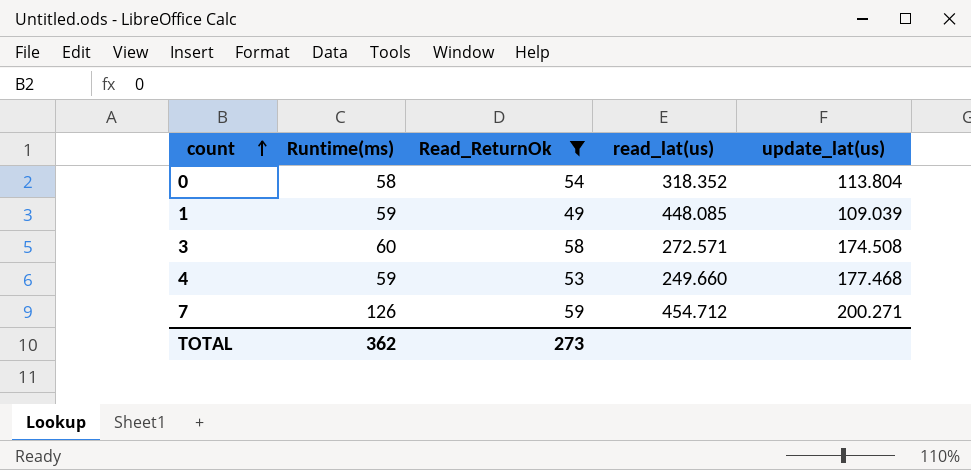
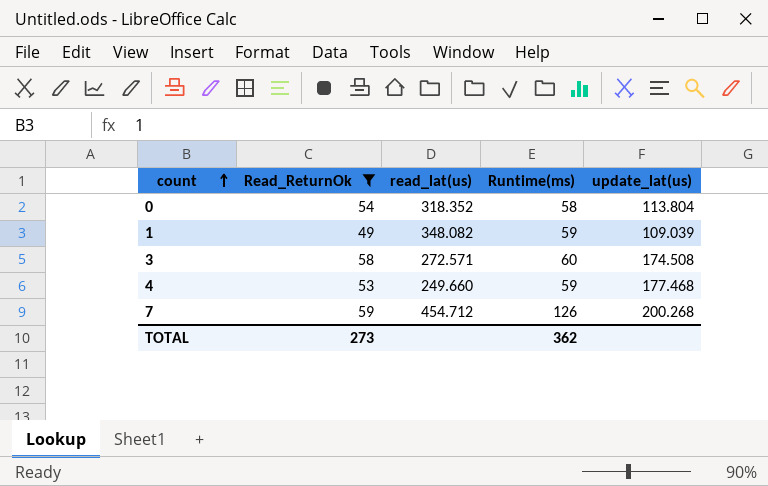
column Runtime(ms) | position: 2 -> 4
1 | read_lat(us): 448.085 -> 348.082
7 | update_lat(us): 200.271 -> 200.268

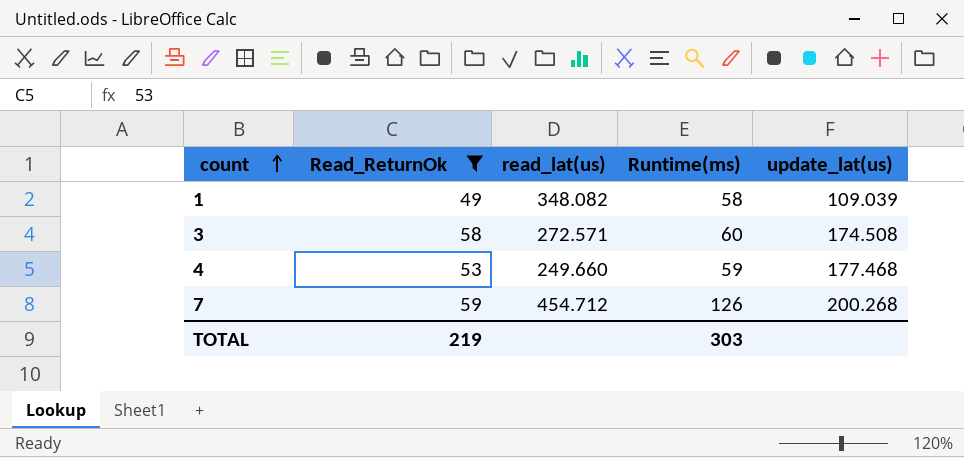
row 0: 54 | 318.352 | 58 | 113.804 -> none
1 | Runtime(ms): 59 -> 58
TOTAL | Read_ReturnOk: 273 -> 219
TOTAL | Runtime(ms): 362 -> 303

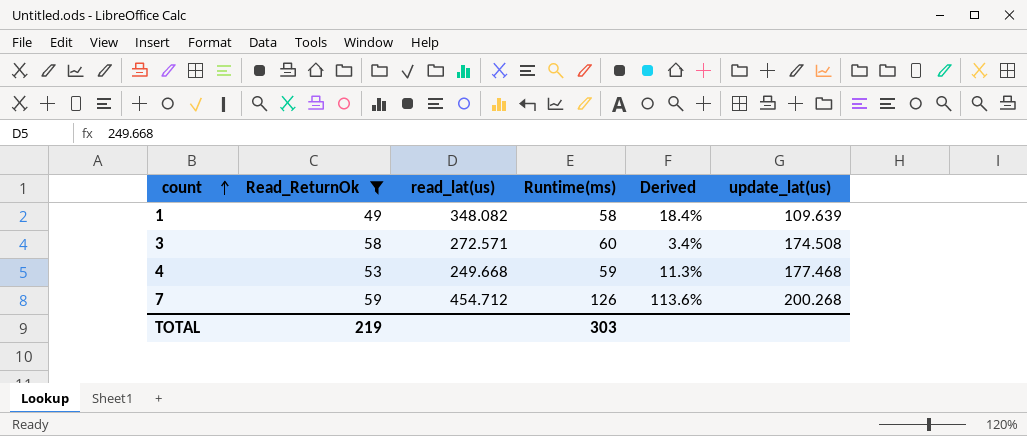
column Derived | formula: none -> ([Runtime(ms)] - [Read_ReturnOk]) / [Read_ReturnOk]
1 | update_lat(us): 109.039 -> 109.639
4 | read_lat(us): 249.660 -> 249.668

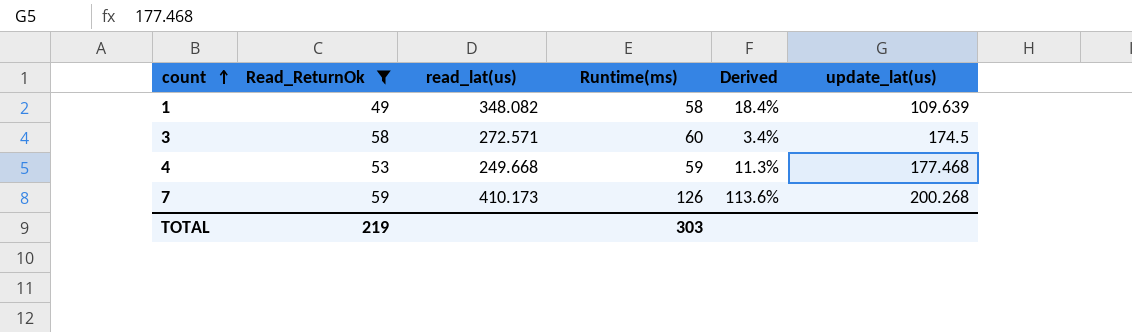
3 | update_lat(us): 174.508 -> 174.5
7 | read_lat(us): 454.712 -> 410.173

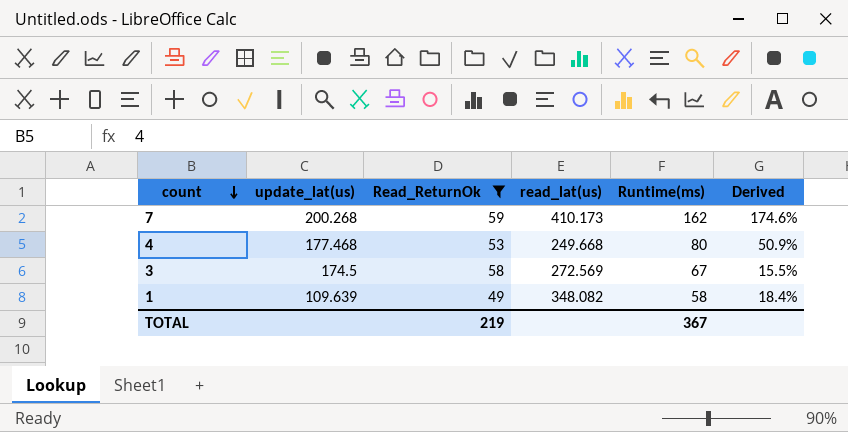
row order: count ascending -> count descending
column update_lat(us) | position: 6 -> 2
7 | Runtime(ms): 126 -> 162
7 | Derived: 113.6% -> 174.6%
4 | Runtime(ms): 59 -> 80
4 | Derived: 11.3% -> 50.9%
3 | read_lat(us): 272.571 -> 272.569
3 | Runtime(ms): 60 -> 67
3 | Derived: 3.4% -> 15.5%
TOTAL | Runtime(ms): 303 -> 367

